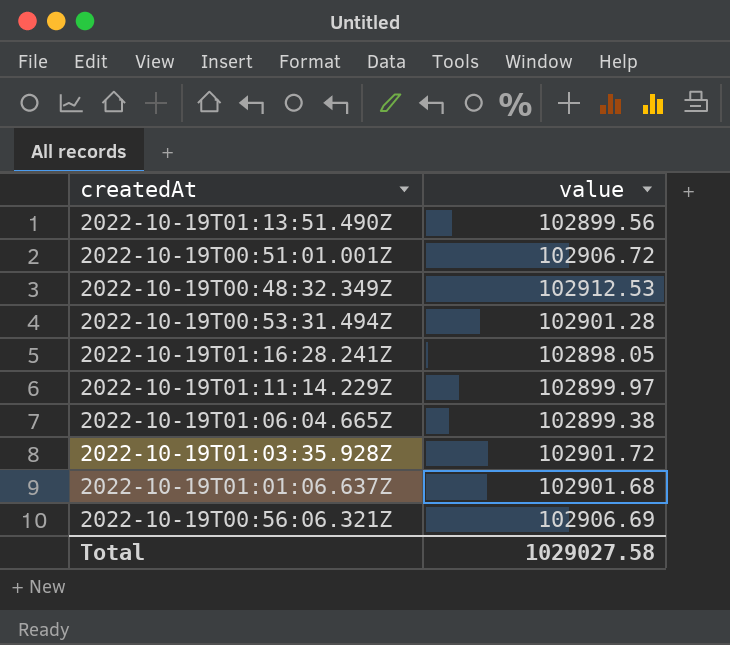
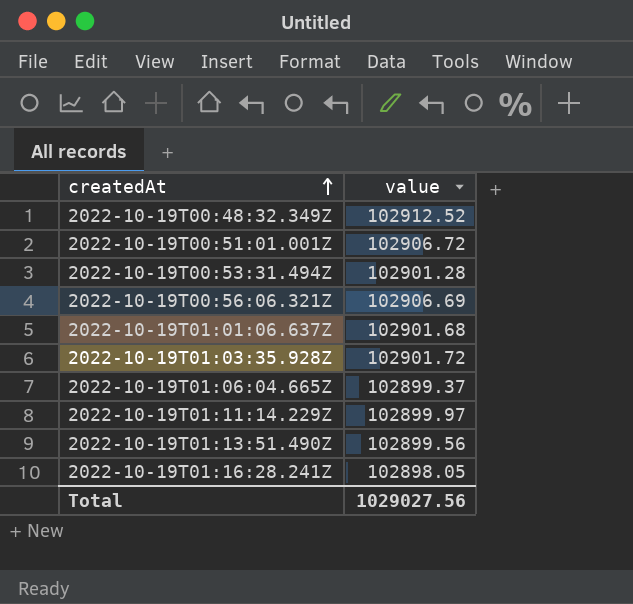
row order: none -> createdAt ascending
2022-10-19T00:48:32.349Z | value: 102912.53 -> 102912.52
2022-10-19T01:06:04.665Z | value: 102899.38 -> 102899.37
Total | value: 1029027.58 -> 1029027.56

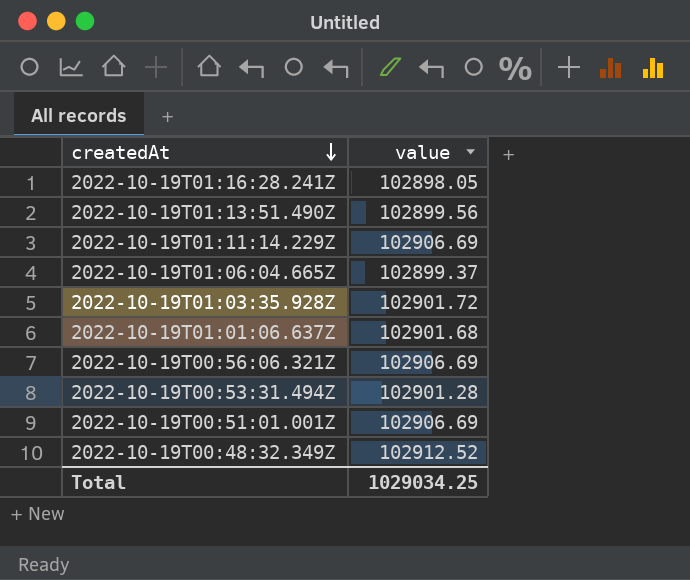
row order: createdAt ascending -> createdAt descending
2022-10-19T01:11:14.229Z | value: 102899.97 -> 102906.69
2022-10-19T00:51:01.001Z | value: 102906.72 -> 102906.69
Total | value: 1029027.56 -> 1029034.25

